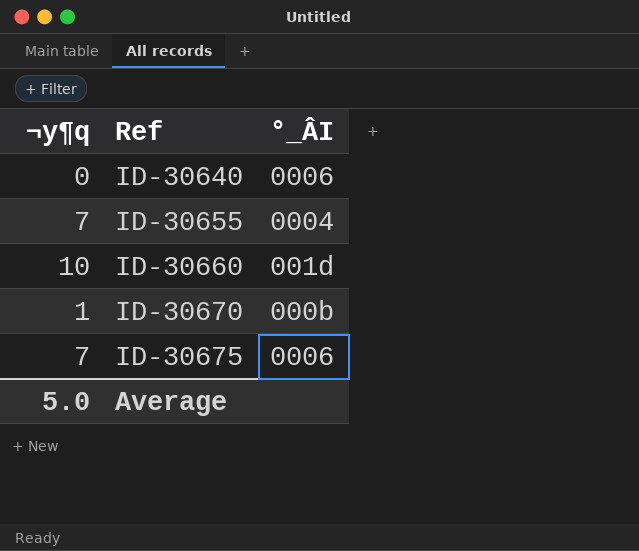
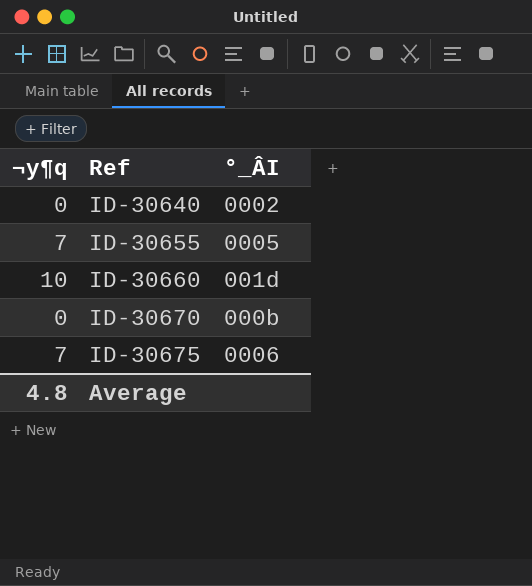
ID-30640 | °_ÂI: 0006 -> 0002
ID-30655 | °_ÂI: 0004 -> 0005
ID-30670 | ¬y¶q: 1 -> 0
Average | ¬y¶q: 5.0 -> 4.8

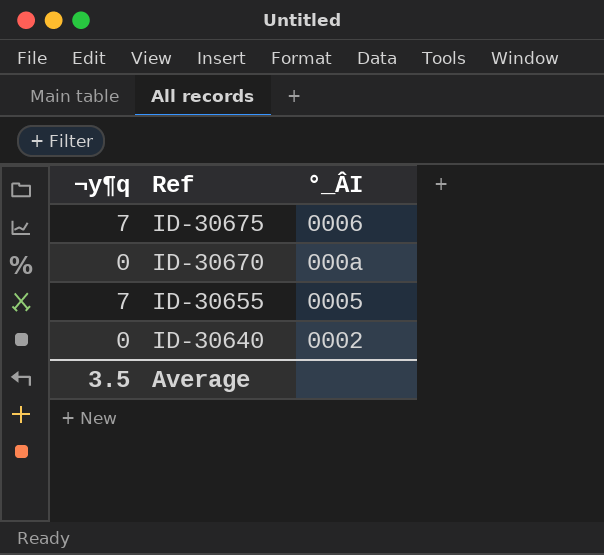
row order: Ref ascending -> Ref descending
row ID-30660: 10 | 001d -> none
ID-30670 | °_ÂI: 000b -> 000a
Average | ¬y¶q: 4.8 -> 3.5

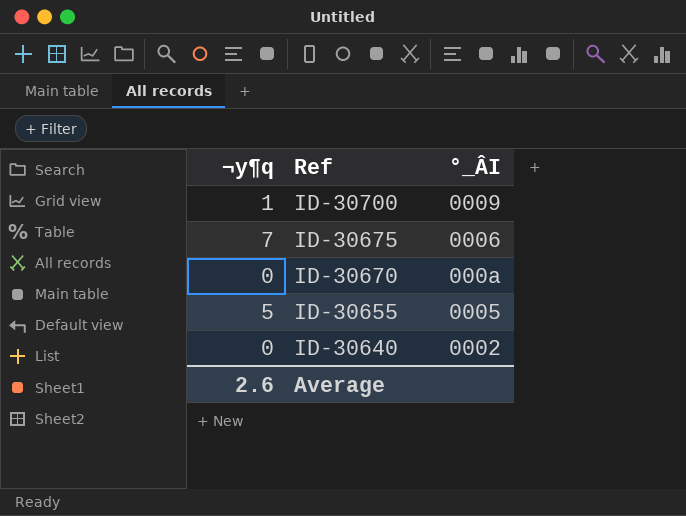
row ID-30700: none -> 1 | 0009
ID-30655 | ¬y¶q: 7 -> 5
Average | ¬y¶q: 3.5 -> 2.6

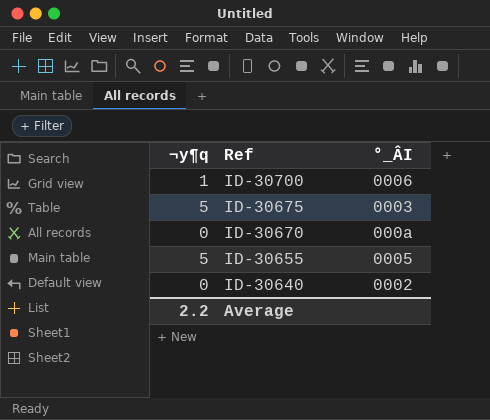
ID-30700 | °_ÂI: 0009 -> 0006
ID-30675 | ¬y¶q: 7 -> 5
ID-30675 | °_ÂI: 0006 -> 0003
Average | ¬y¶q: 2.6 -> 2.2

